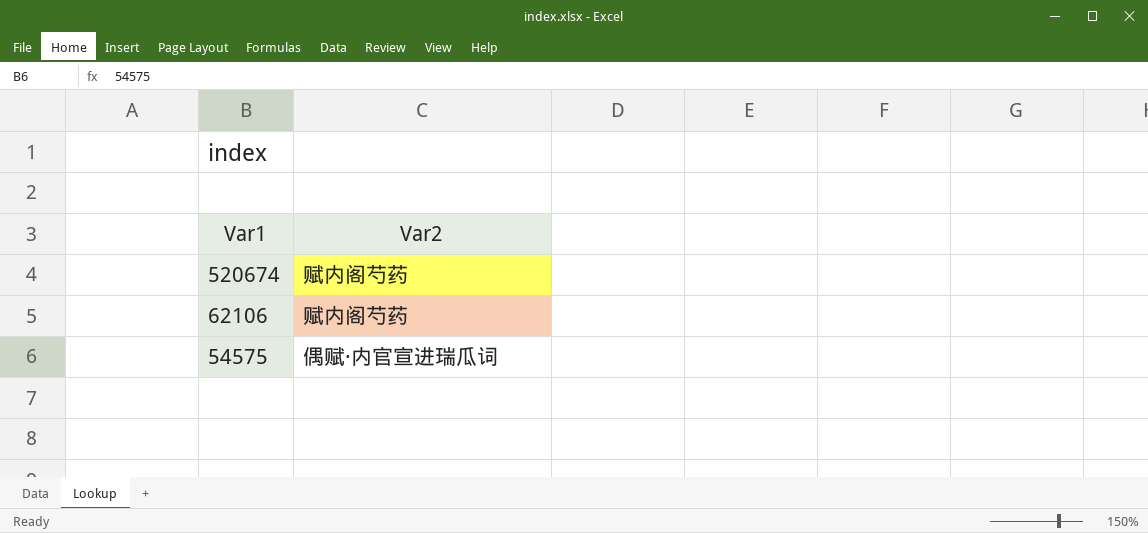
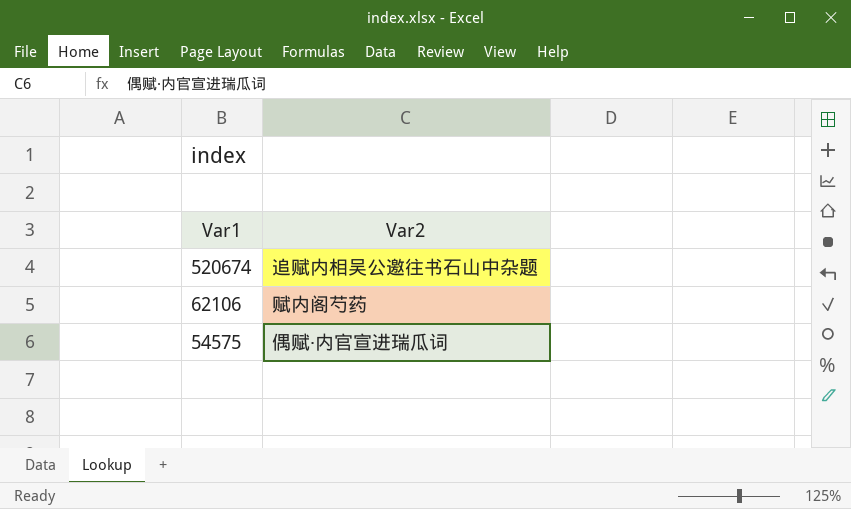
520674 | Var2: 赋内阁芍药 -> 追赋内相吴公邀往书石山中杂题

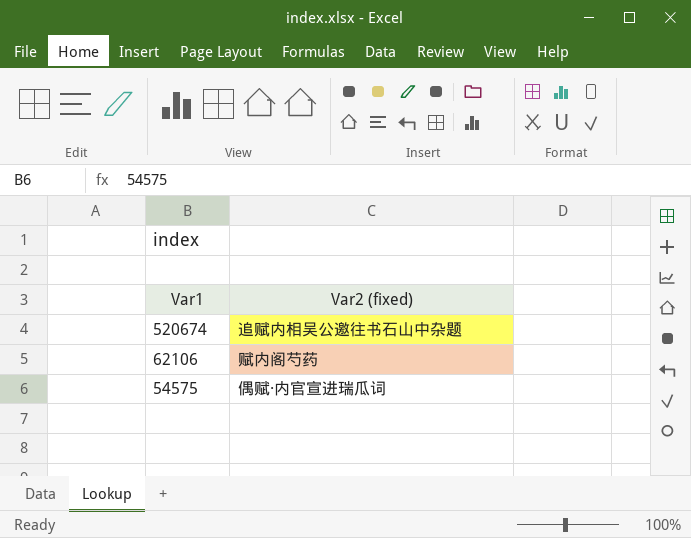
column name: Var2 -> Var2 (fixed)

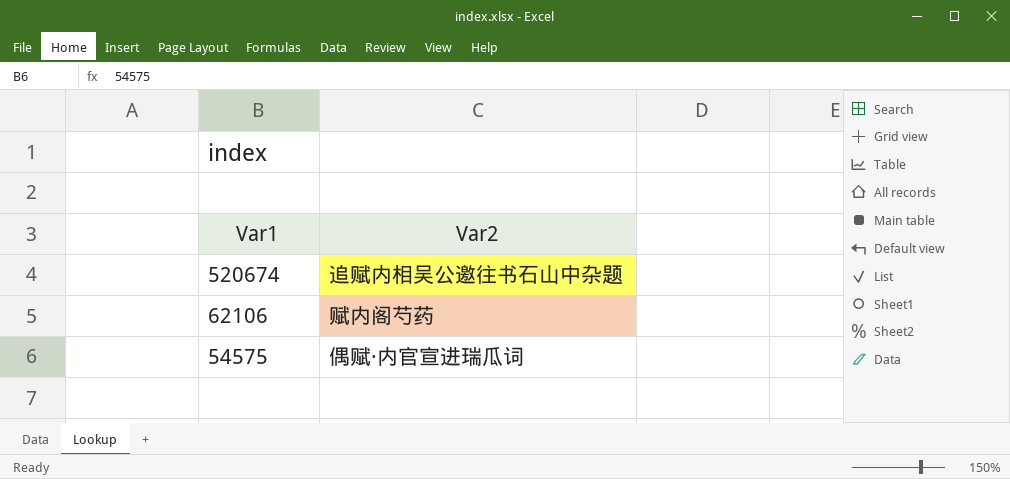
column name: Var2 (fixed) -> Var2

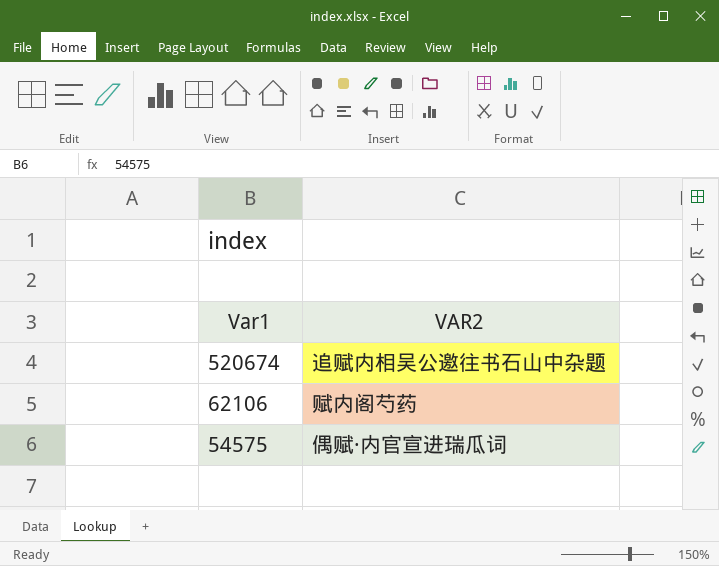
column name: Var2 -> VAR2

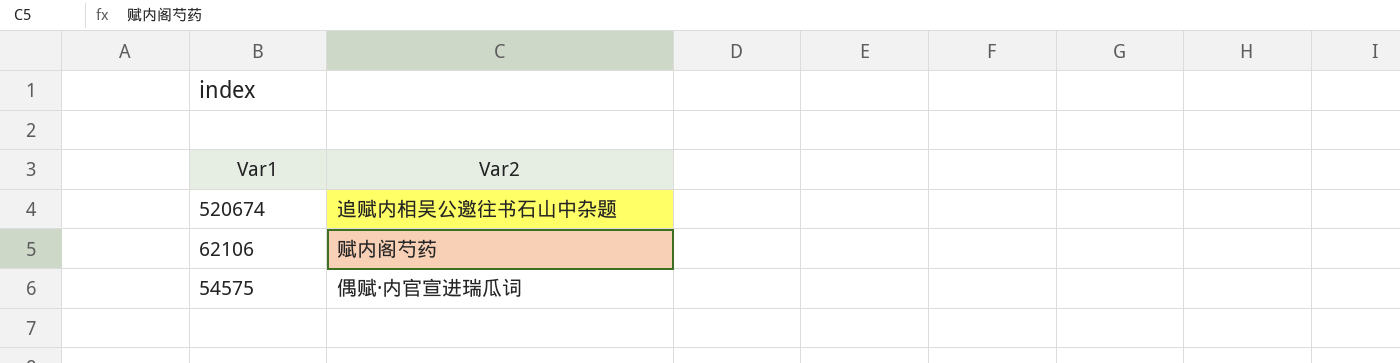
column name: VAR2 -> Var2

